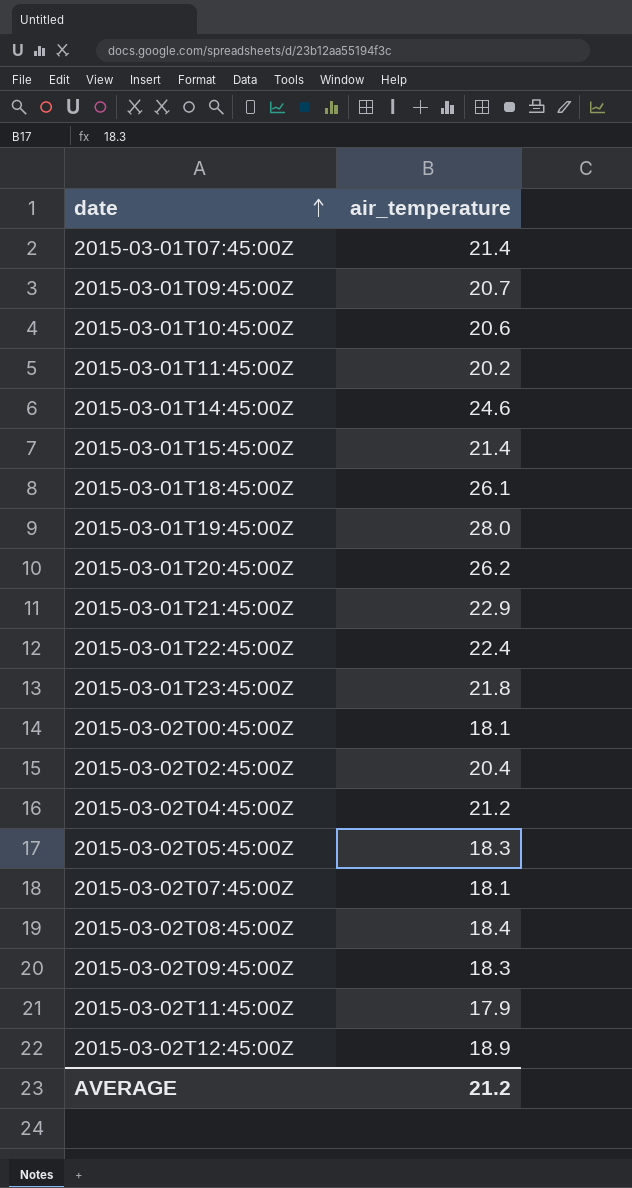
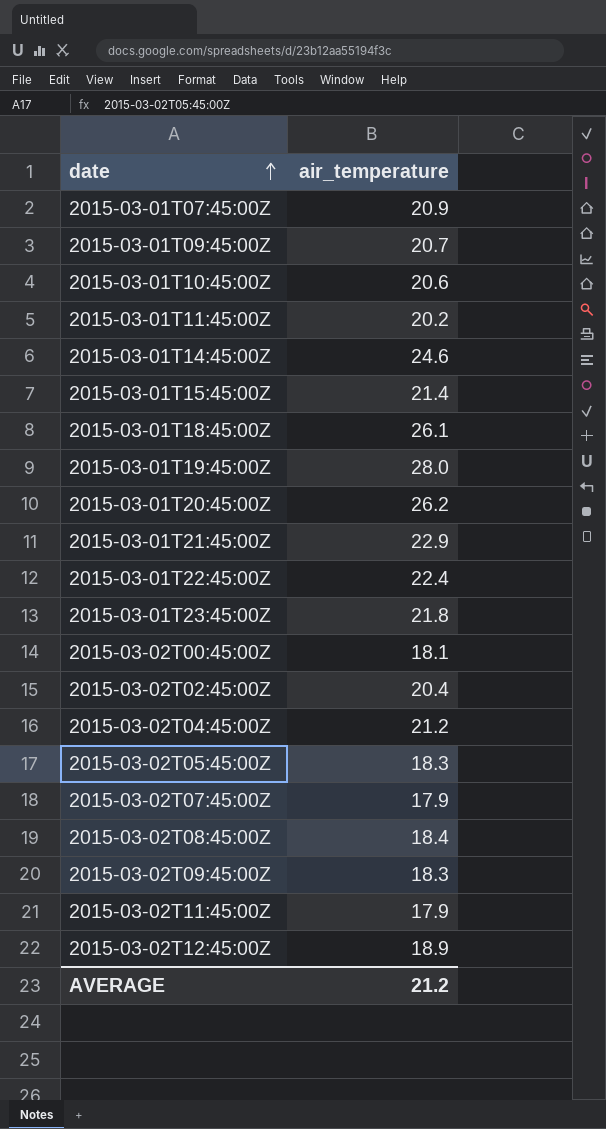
2015-03-01T07:45:00Z | air_temperature: 21.4 -> 20.9
2015-03-02T07:45:00Z | air_temperature: 18.1 -> 17.9

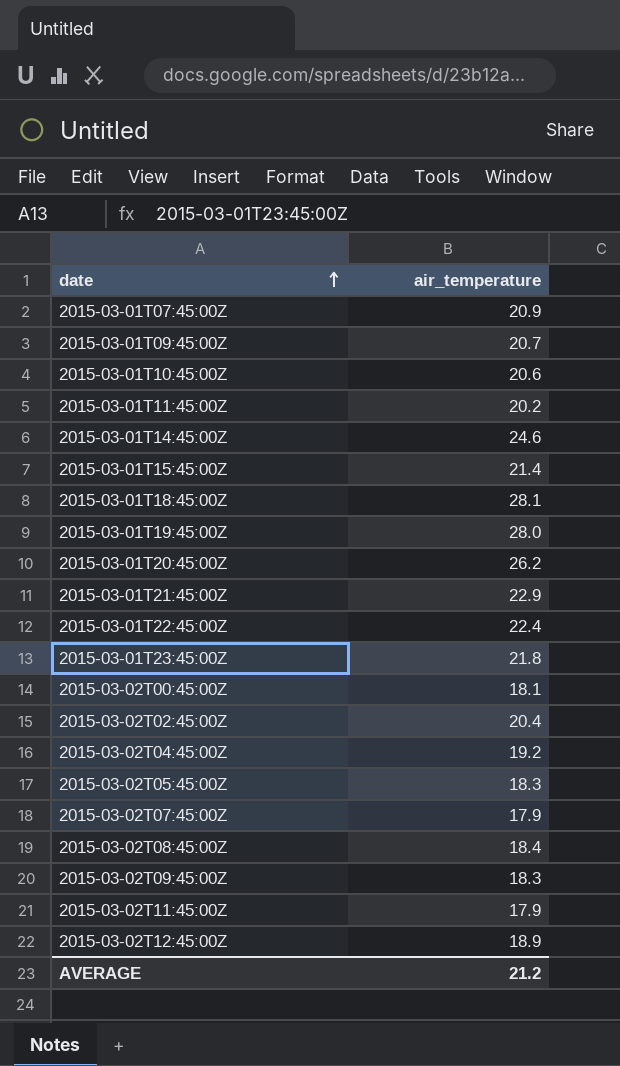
2015-03-01T18:45:00Z | air_temperature: 26.1 -> 28.1
2015-03-02T04:45:00Z | air_temperature: 21.2 -> 19.2

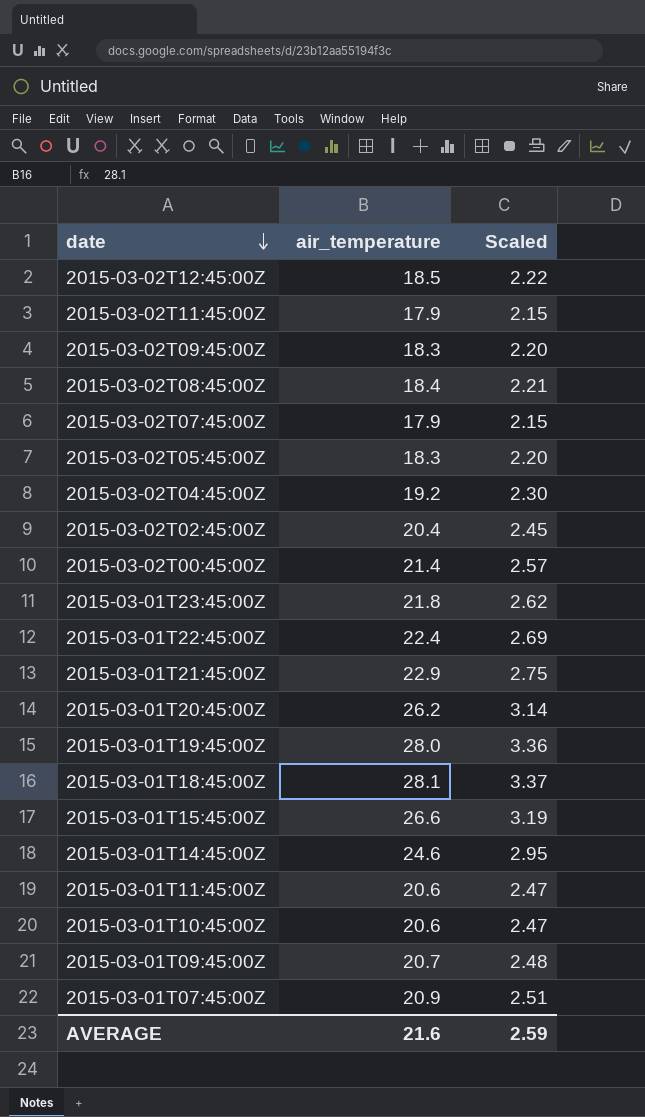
row order: date ascending -> date descending
column Scaled | formula: none -> [air_temperature] * 0.12
2015-03-02T12:45:00Z | air_temperature: 18.9 -> 18.5
2015-03-02T00:45:00Z | air_temperature: 18.1 -> 21.4
2015-03-01T15:45:00Z | air_temperature: 21.4 -> 26.6
2015-03-01T11:45:00Z | air_temperature: 20.2 -> 20.6
AVERAGE | air_temperature: 21.2 -> 21.6

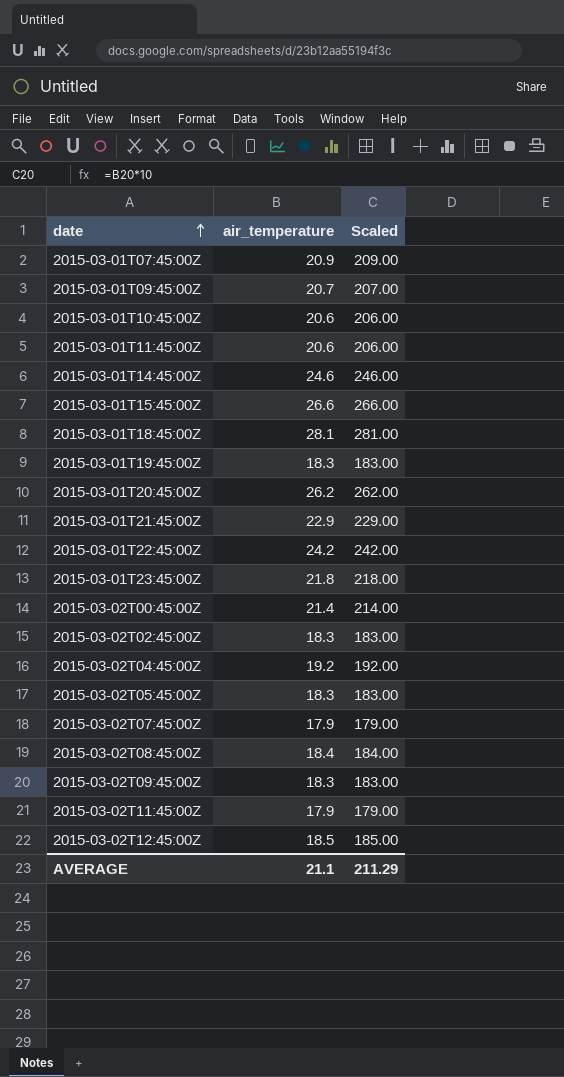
row order: date descending -> date ascending
column Scaled | formula: [air_temperature] * 0.12 -> [air_temperature] * 10
2015-03-01T19:45:00Z | air_temperature: 28.0 -> 18.3
2015-03-01T22:45:00Z | air_temperature: 22.4 -> 24.2
2015-03-02T02:45:00Z | air_temperature: 20.4 -> 18.3
AVERAGE | air_temperature: 21.6 -> 21.1
AVERAGE | Scaled: 2.59 -> 211.29

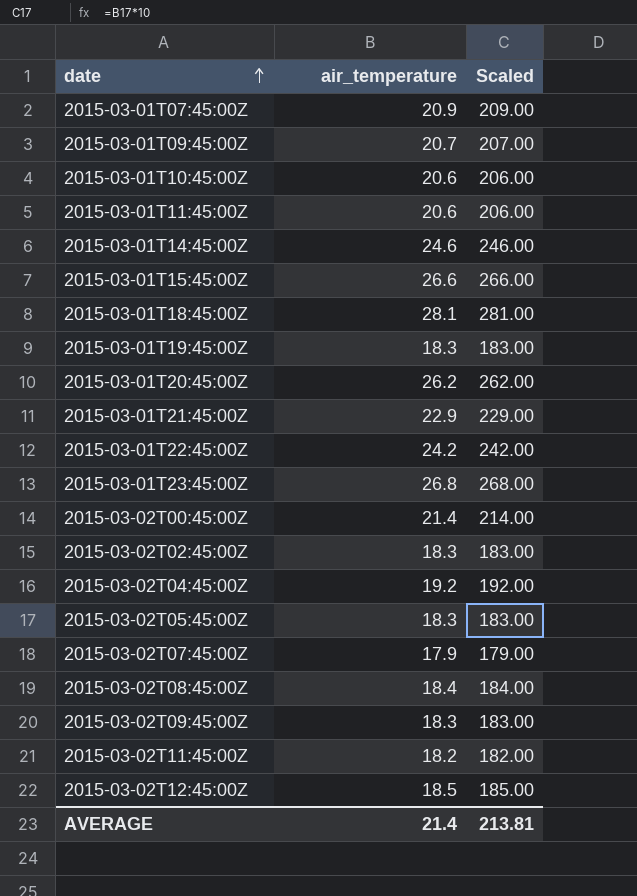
2015-03-01T23:45:00Z | air_temperature: 21.8 -> 26.8
2015-03-01T23:45:00Z | Scaled: 218.00 -> 268.00
2015-03-02T11:45:00Z | air_temperature: 17.9 -> 18.2
2015-03-02T11:45:00Z | Scaled: 179.00 -> 182.00
AVERAGE | air_temperature: 21.1 -> 21.4
AVERAGE | Scaled: 211.29 -> 213.81

